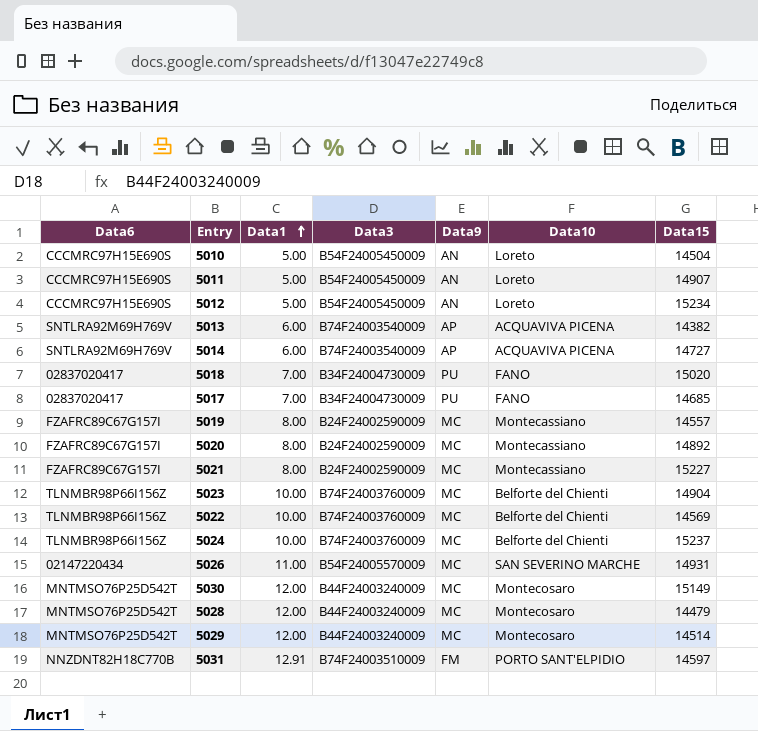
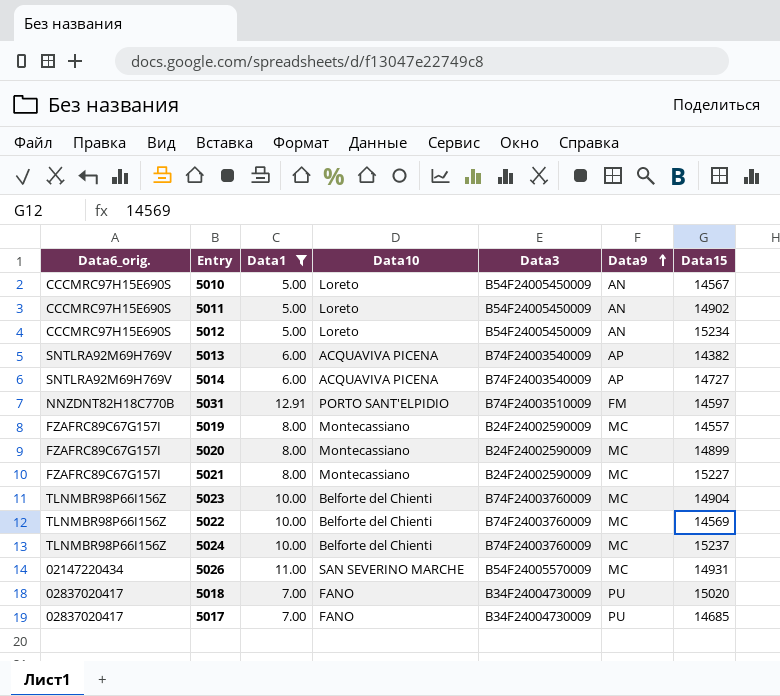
filter: none -> Data1 != 12.00
row order: Data1 ascending -> Data9 ascending
column name: Data6 -> Data6_orig.
column Data10 | position: 6 -> 4
5010 | Data15: 14504 -> 14567
5011 | Data15: 14907 -> 14902
5020 | Data15: 14892 -> 14899

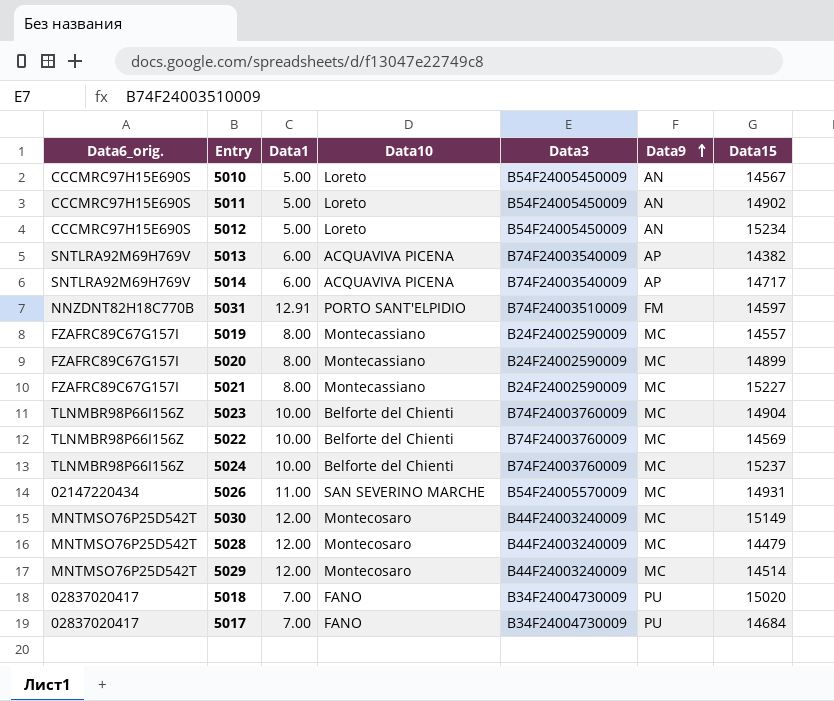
filter: Data1 != 12.00 -> none
5014 | Data15: 14727 -> 14717
5017 | Data15: 14685 -> 14684

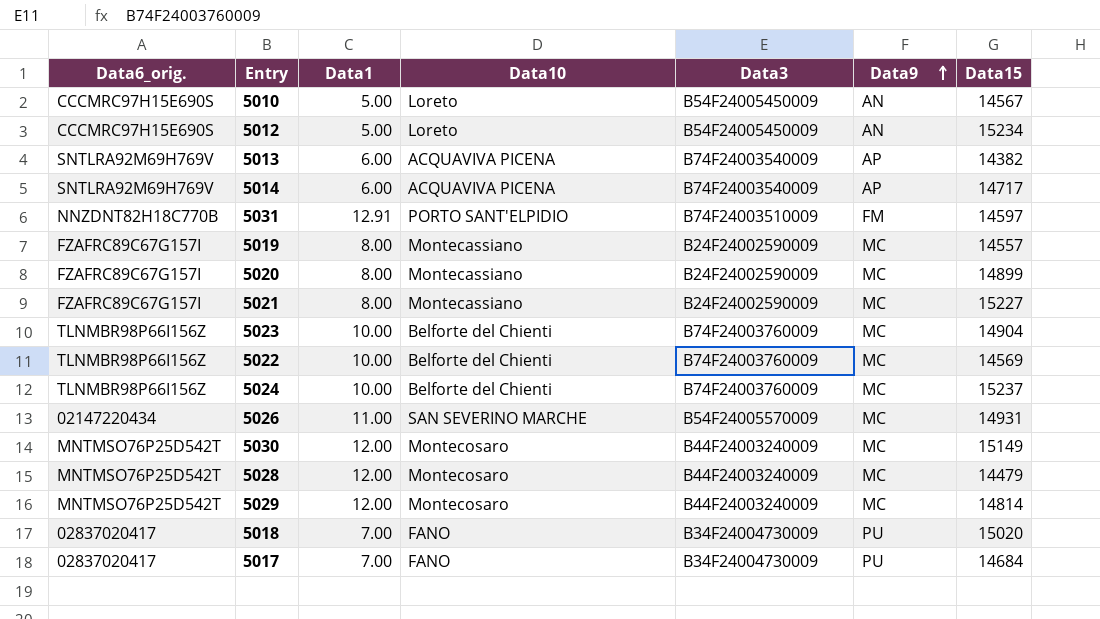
row 5011: CCCMRC97H15E690S | 5.00 | Loreto | B54F24005450009 | AN | 14902 -> none
5029 | Data15: 14514 -> 14814

